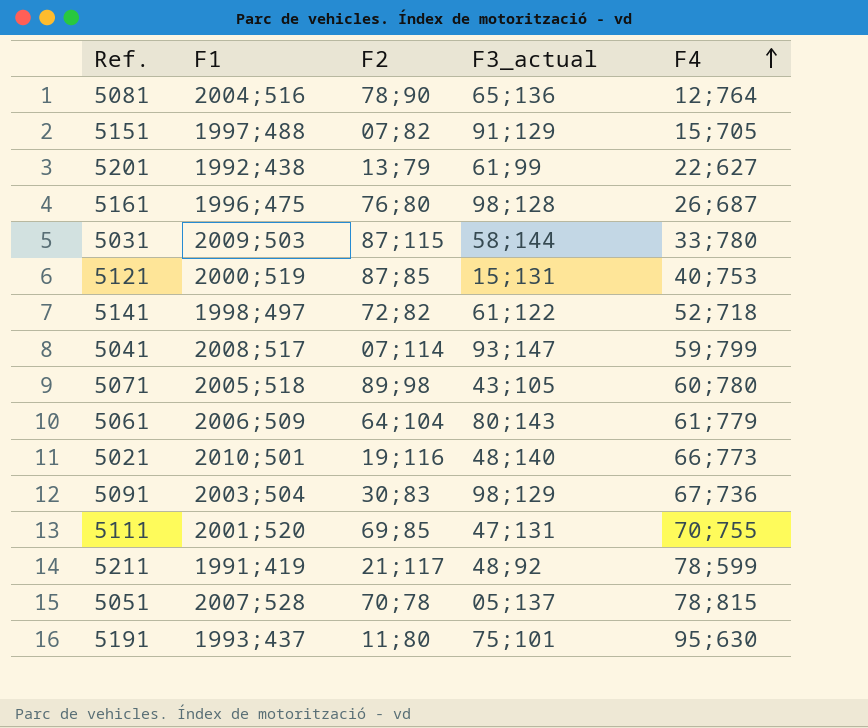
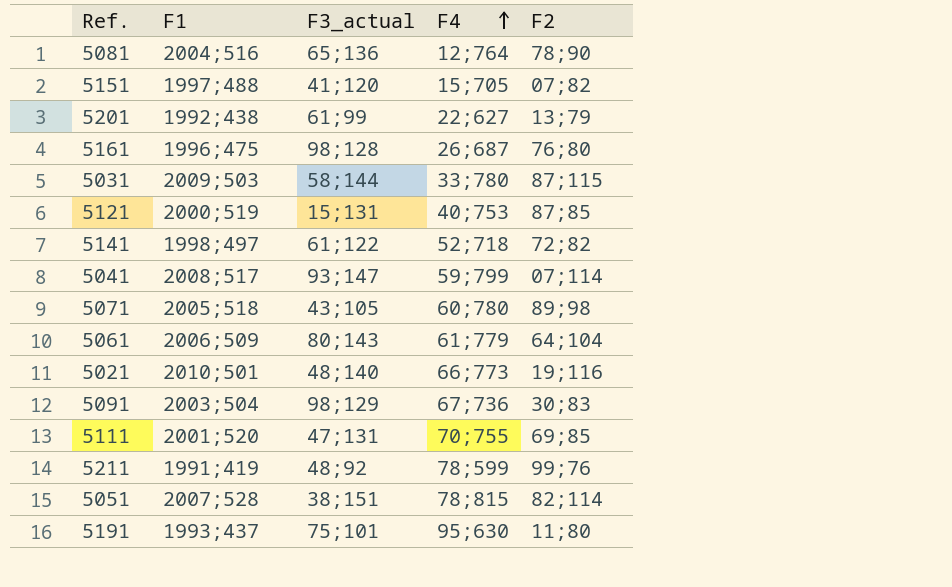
column F2 | position: 3 -> 5
5151 | F3_actual: 91;129 -> 41;120
5211 | F2: 21;117 -> 99;76
5051 | F3_actual: 05;137 -> 38;151
5051 | F2: 70;78 -> 82;114

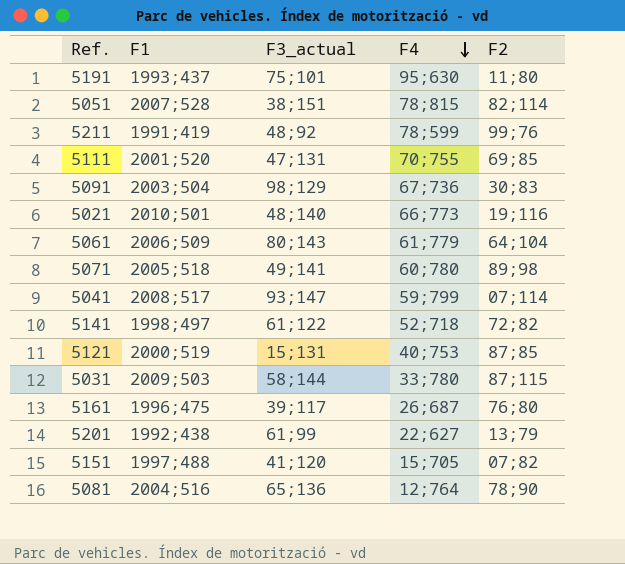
row order: F4 ascending -> F4 descending
5071 | F3_actual: 43;105 -> 49;141
5161 | F3_actual: 98;128 -> 39;117

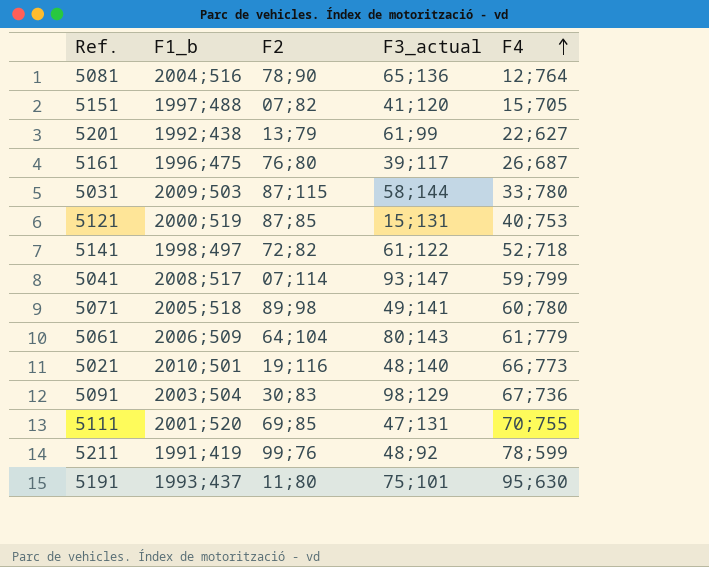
row order: F4 descending -> F4 ascending
column name: F1 -> F1_b
column F2 | position: 5 -> 3
row 5051: 2007;528 | 38;151 | 78;815 | 82;114 -> none

